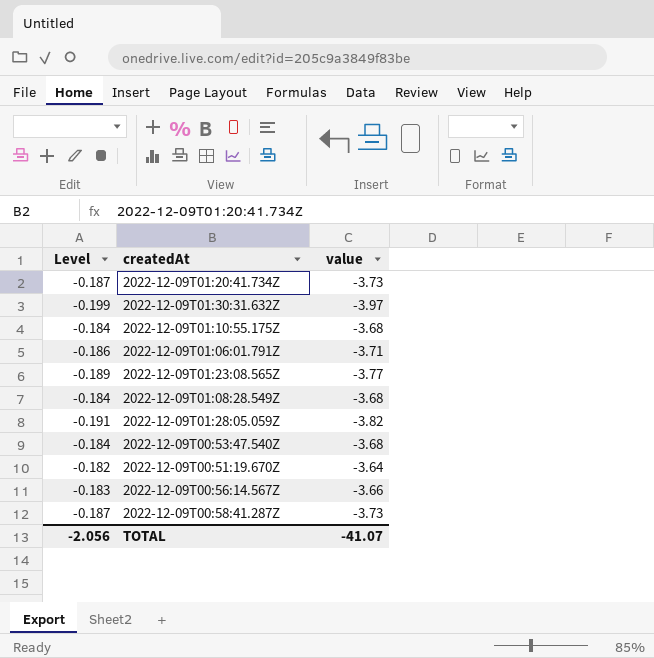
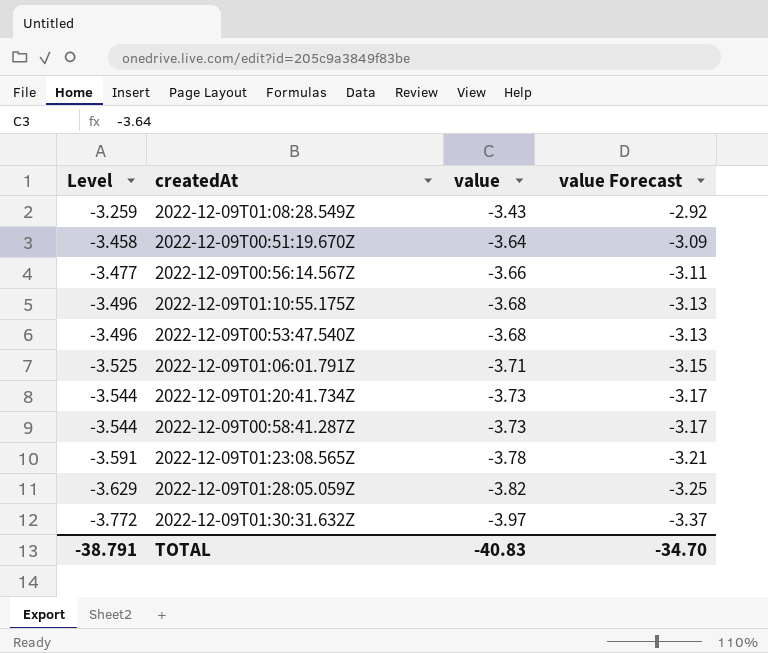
row order: none -> Level descending
column Level | formula: [value] * 0.05 -> [value] * 0.95
column value Forecast | formula: none -> [value] * 0.85
2022-12-09T01:08:28.549Z | value: -3.68 -> -3.43
2022-12-09T01:23:08.565Z | value: -3.77 -> -3.78
TOTAL | Level: -2.056 -> -38.791
TOTAL | value: -41.07 -> -40.83

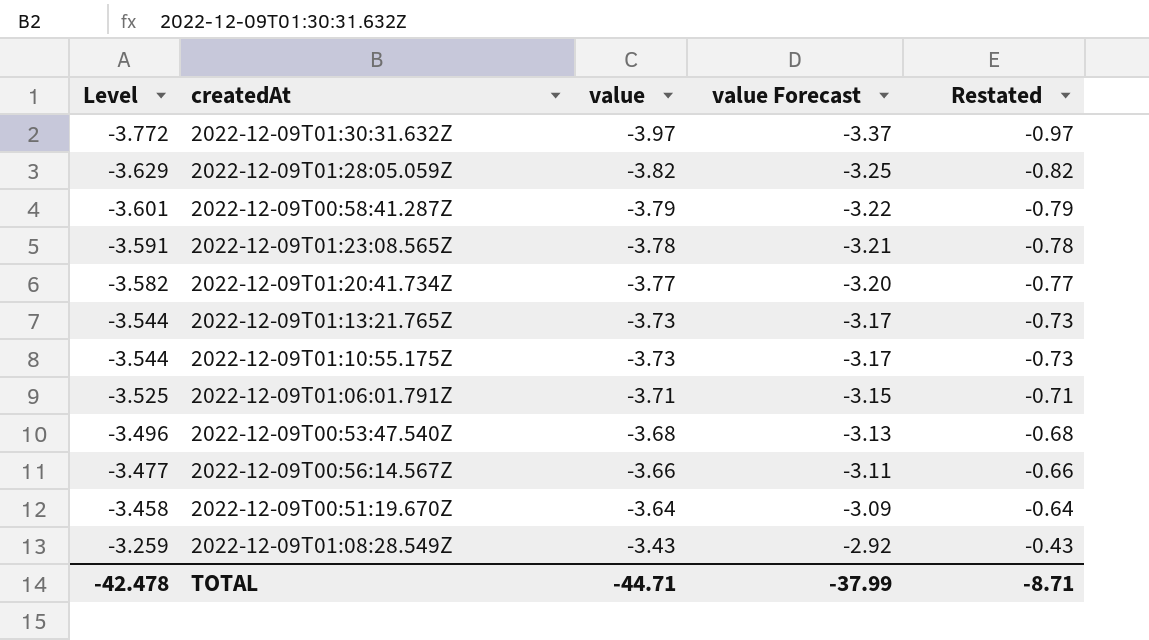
row order: Level descending -> Level ascending
column Restated | formula: none -> [value] + 3
2022-12-09T00:58:41.287Z | Level: -3.544 -> -3.601
2022-12-09T00:58:41.287Z | value: -3.73 -> -3.79
2022-12-09T00:58:41.287Z | value Forecast: -3.17 -> -3.22
2022-12-09T01:20:41.734Z | Level: -3.544 -> -3.582
2022-12-09T01:20:41.734Z | value: -3.73 -> -3.77
2022-12-09T01:20:41.734Z | value Forecast: -3.17 -> -3.20
row 2022-12-09T01:13:21.765Z: none -> -3.544 | -3.73 | -3.17 | -0.73
2022-12-09T01:10:55.175Z | Level: -3.496 -> -3.544
2022-12-09T01:10:55.175Z | value: -3.68 -> -3.73
2022-12-09T01:10:55.175Z | value Forecast: -3.13 -> -3.17
TOTAL | Level: -38.791 -> -42.478
TOTAL | value: -40.83 -> -44.71
TOTAL | value Forecast: -34.70 -> -37.99

